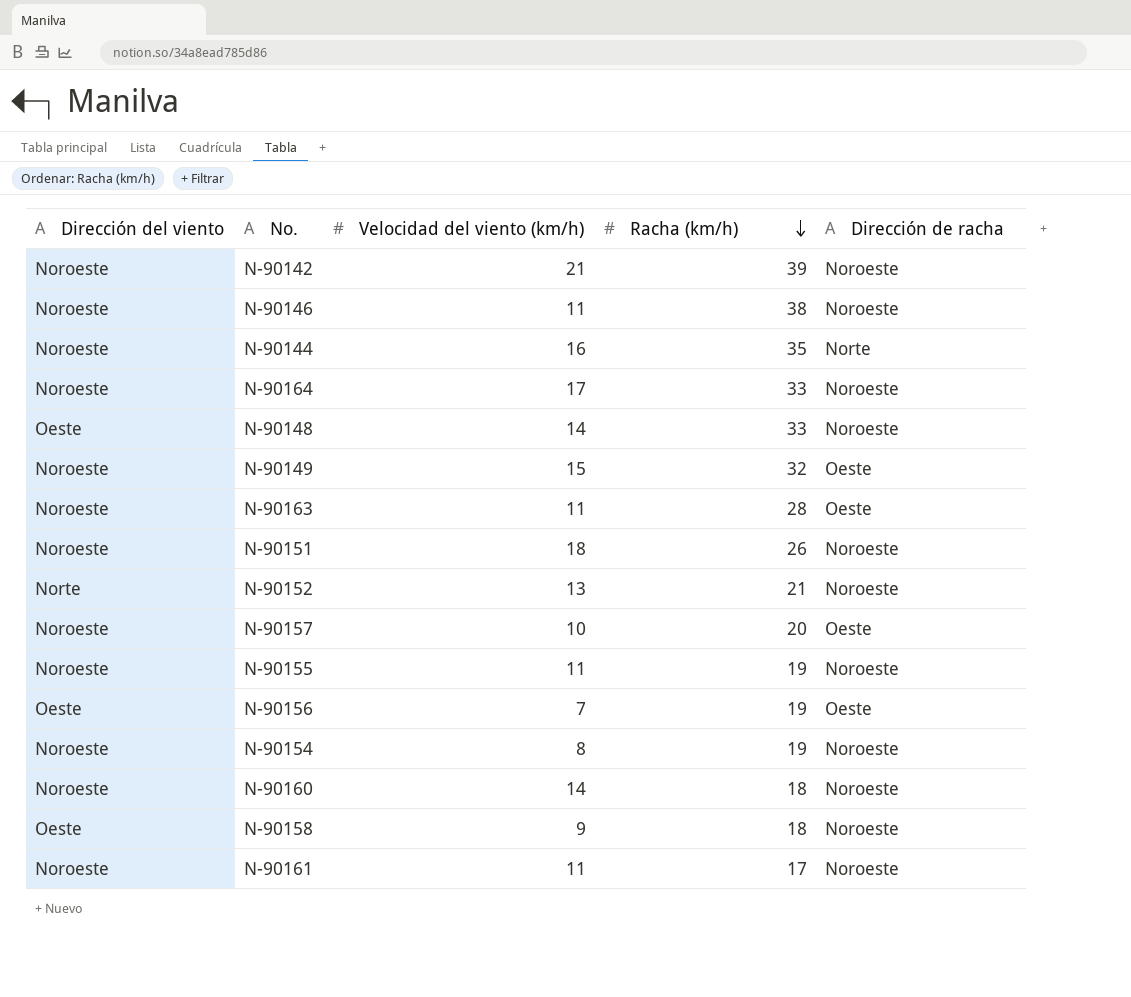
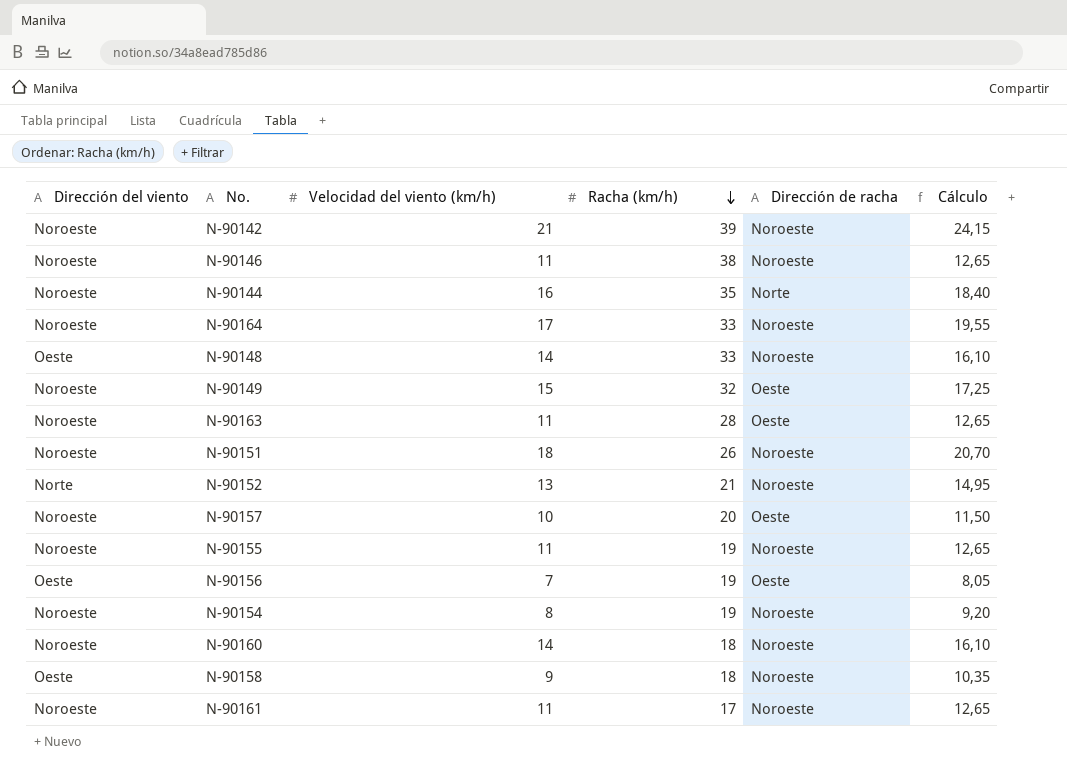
column Cálculo | formula: none -> [Velocidad del viento (km/h)] * 1,15

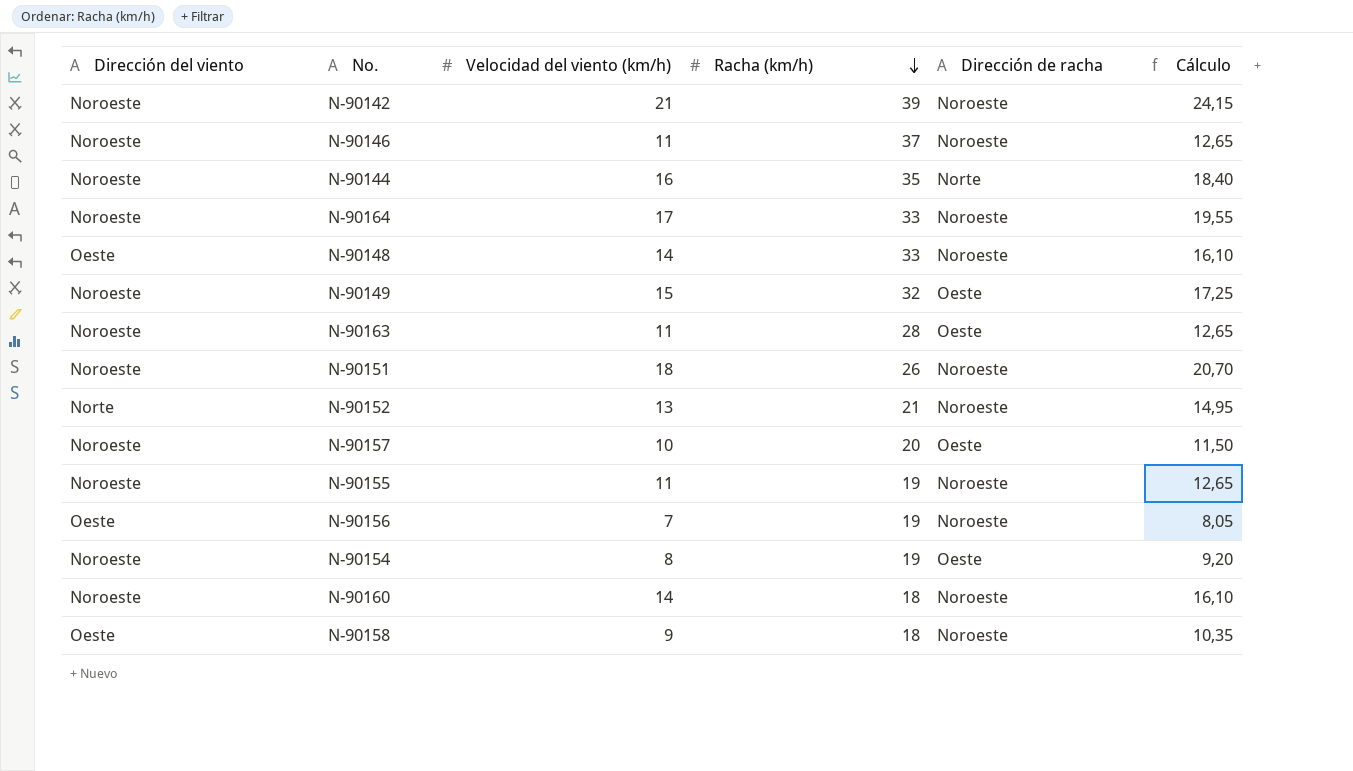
row N-90161: Noroeste | 11 | 17 | Noroeste | 12,65 -> none
N-90146 | Racha (km/h): 38 -> 37
N-90156 | Dirección de racha: Oeste -> Noroeste
N-90154 | Dirección de racha: Noroeste -> Oeste

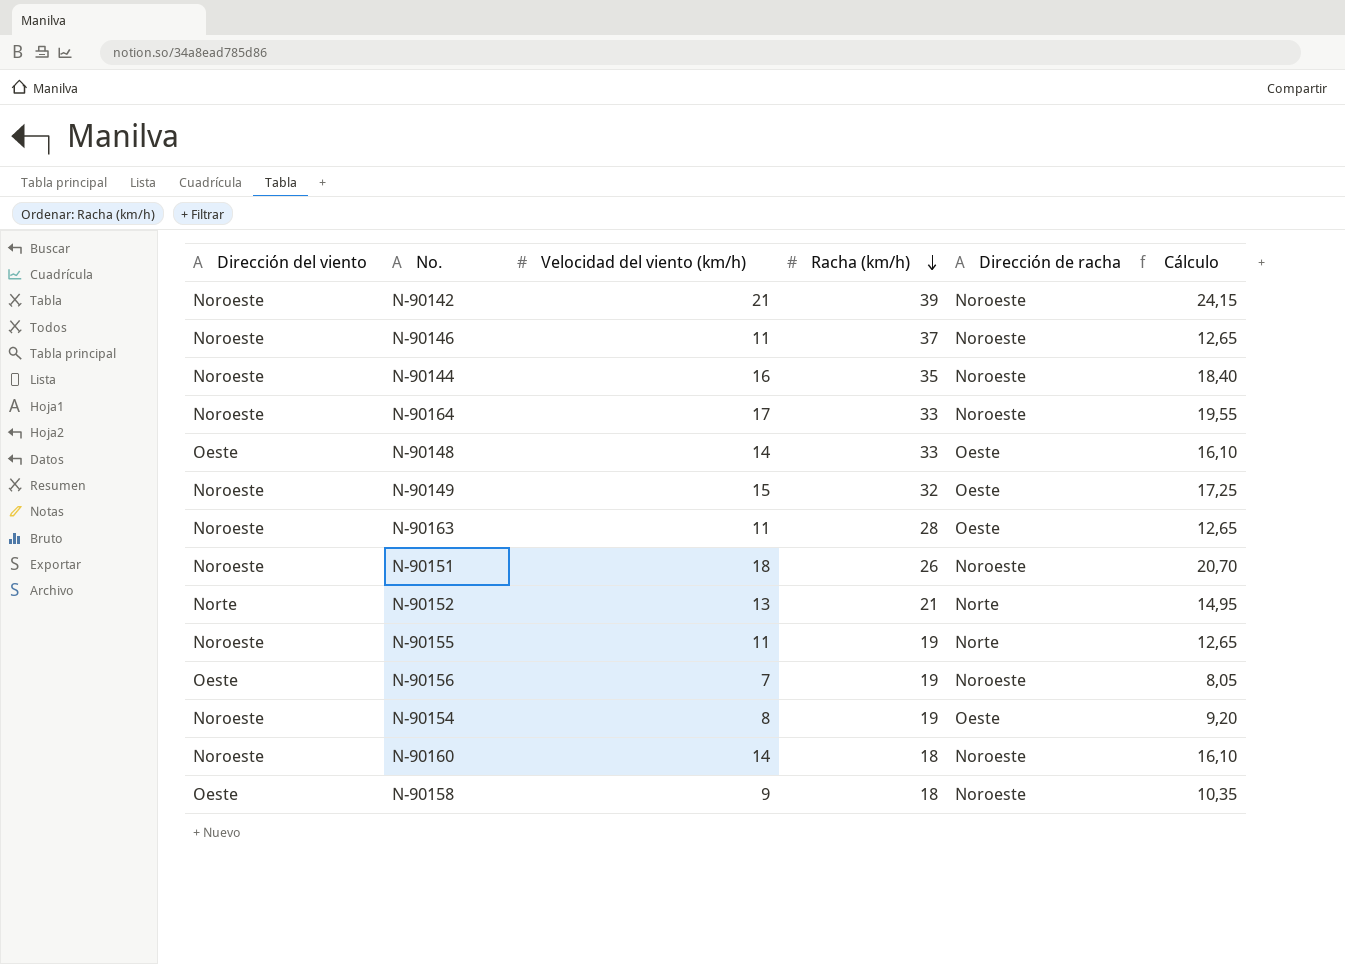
row N-90157: Noroeste | 10 | 20 | Oeste | 11,50 -> none
N-90144 | Dirección de racha: Norte -> Noroeste
N-90148 | Dirección de racha: Noroeste -> Oeste
N-90152 | Dirección de racha: Noroeste -> Norte
N-90155 | Dirección de racha: Noroeste -> Norte

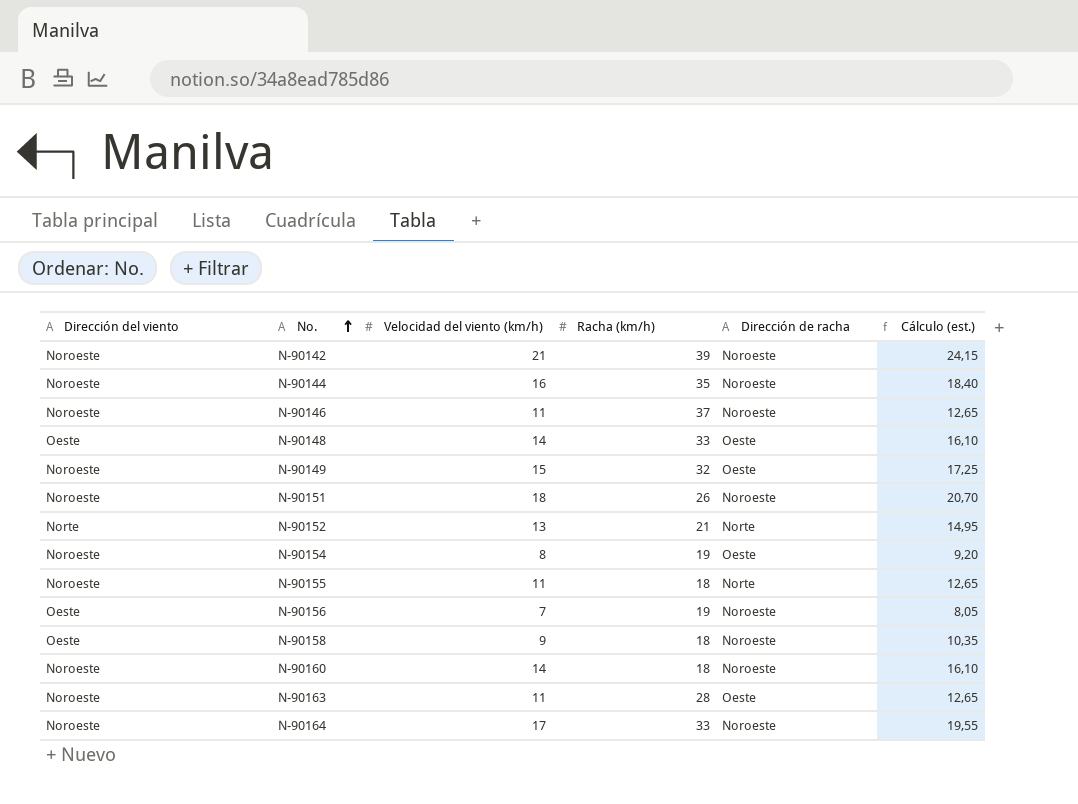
row order: Racha (km/h) descending -> No. ascending
column name: Cálculo -> Cálculo (est.)
N-90155 | Racha (km/h): 19 -> 18

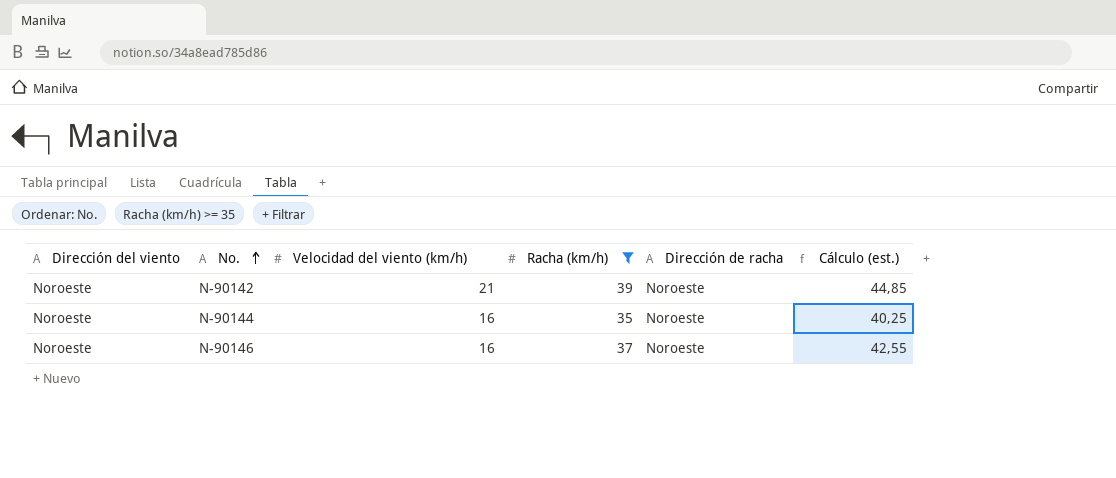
filter: none -> Racha (km/h) >= 35
column Cálculo (est.) | formula: [Velocidad del viento (km/h)] * 1,15 -> [Racha (km/h)] * 1,15
N-90146 | Velocidad del viento (km/h): 11 -> 16

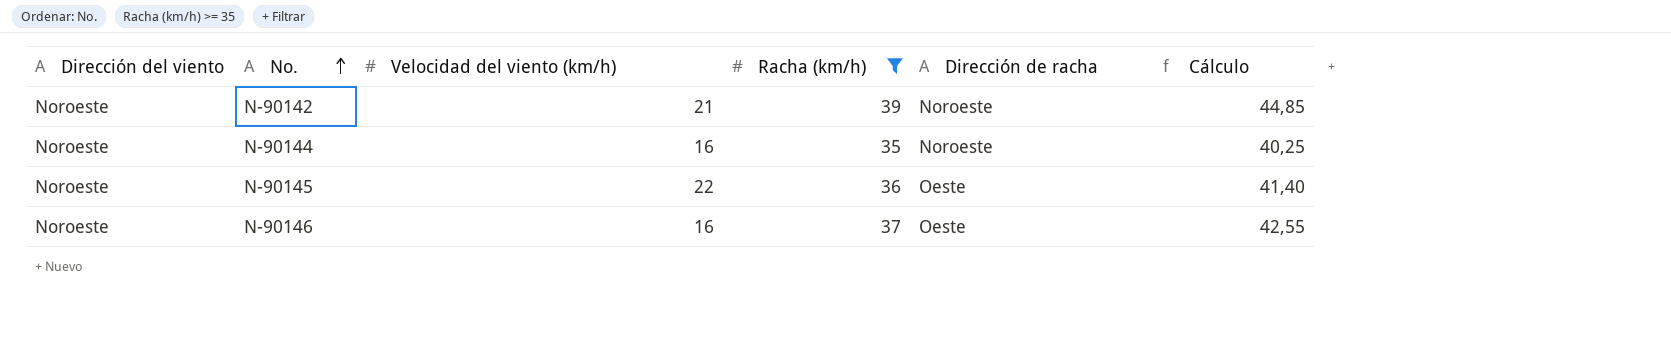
column name: Cálculo (est.) -> Cálculo
row N-90145: none -> Noroeste | 22 | 36 | Oeste | 41,40
N-90146 | Dirección de racha: Noroeste -> Oeste

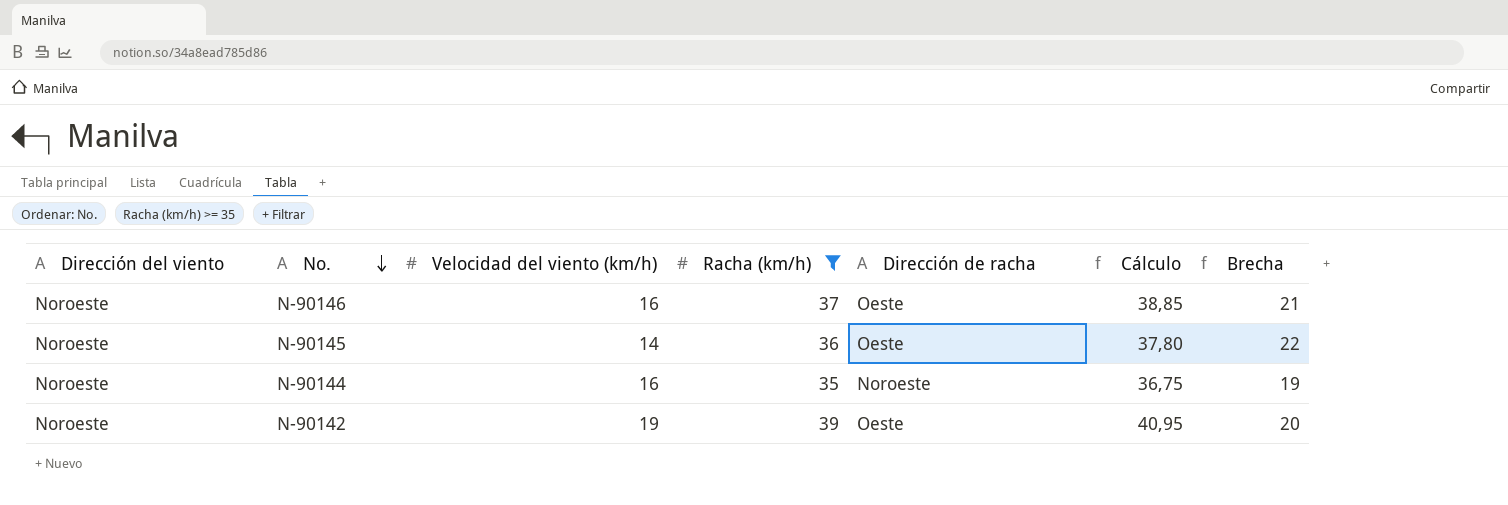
row order: No. ascending -> No. descending
column Cálculo | formula: [Racha (km/h)] * 1,15 -> [Racha (km/h)] * 1,05
column Brecha | formula: none -> [Racha (km/h)] - [Velocidad del viento (km/h)]
N-90145 | Velocidad del viento (km/h): 22 -> 14
N-90142 | Velocidad del viento (km/h): 21 -> 19
N-90142 | Dirección de racha: Noroeste -> Oeste

